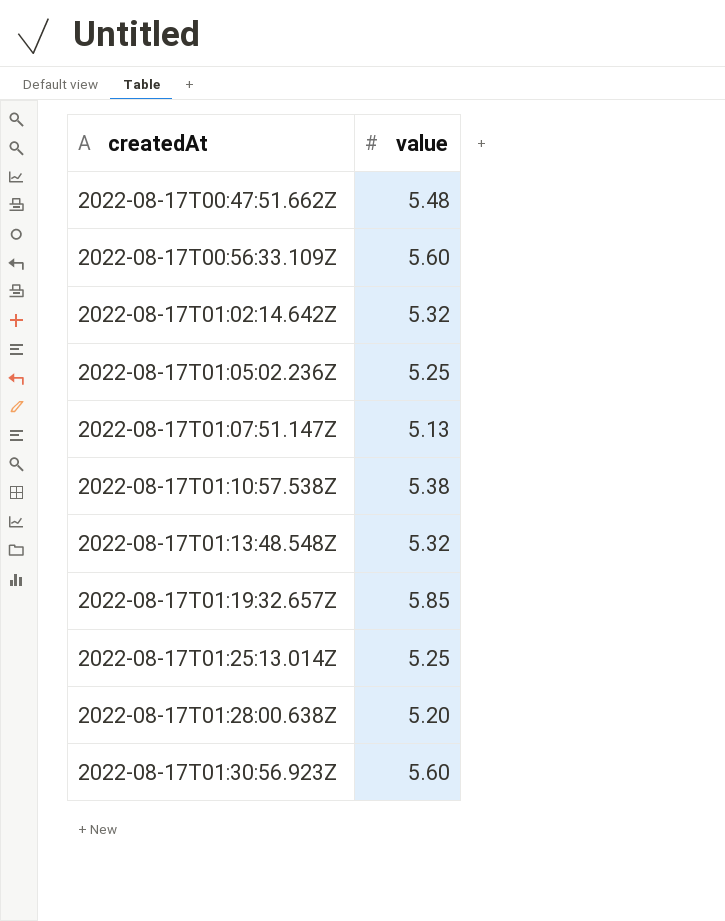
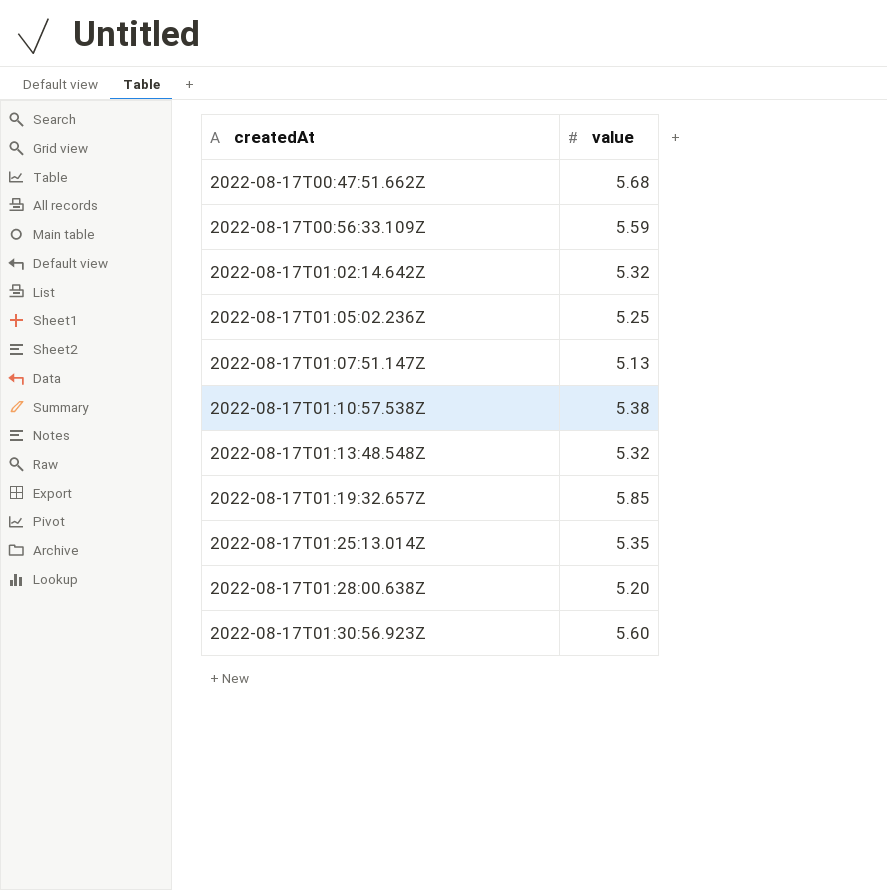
2022-08-17T00:47:51.662Z | value: 5.48 -> 5.68
2022-08-17T00:56:33.109Z | value: 5.60 -> 5.59
2022-08-17T01:25:13.014Z | value: 5.25 -> 5.35

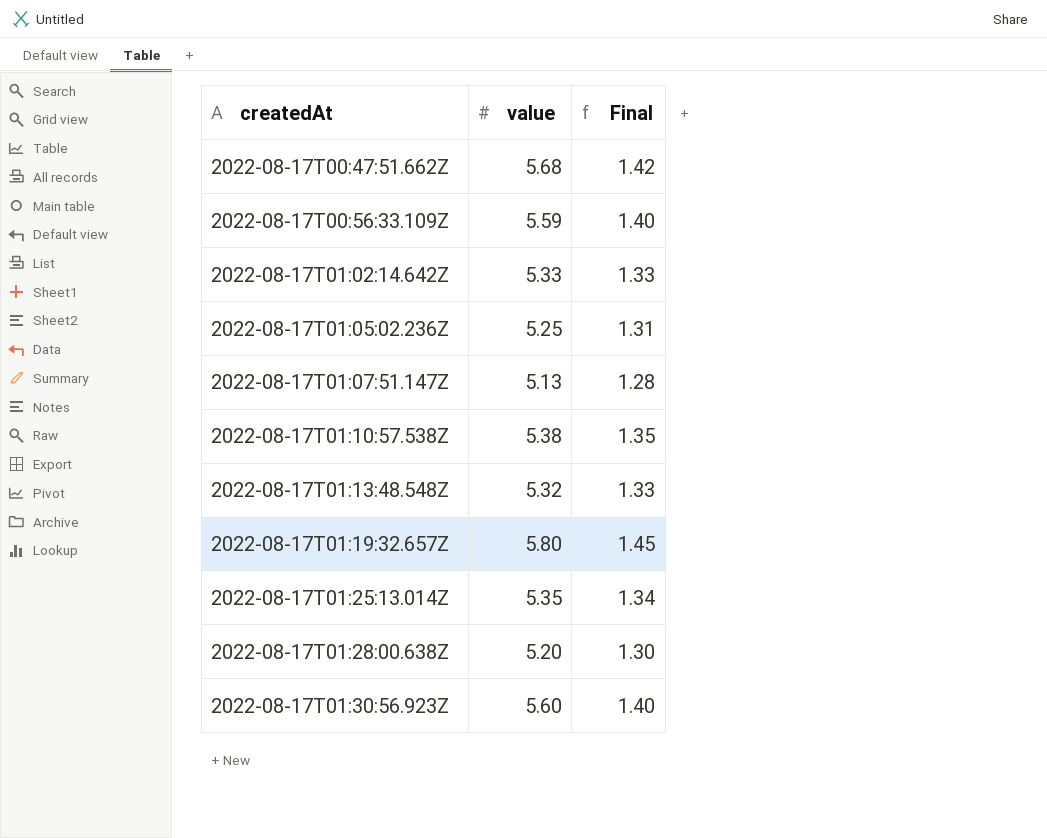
column Final | formula: none -> [value] * 0.25
2022-08-17T01:02:14.642Z | value: 5.32 -> 5.33
2022-08-17T01:19:32.657Z | value: 5.85 -> 5.80

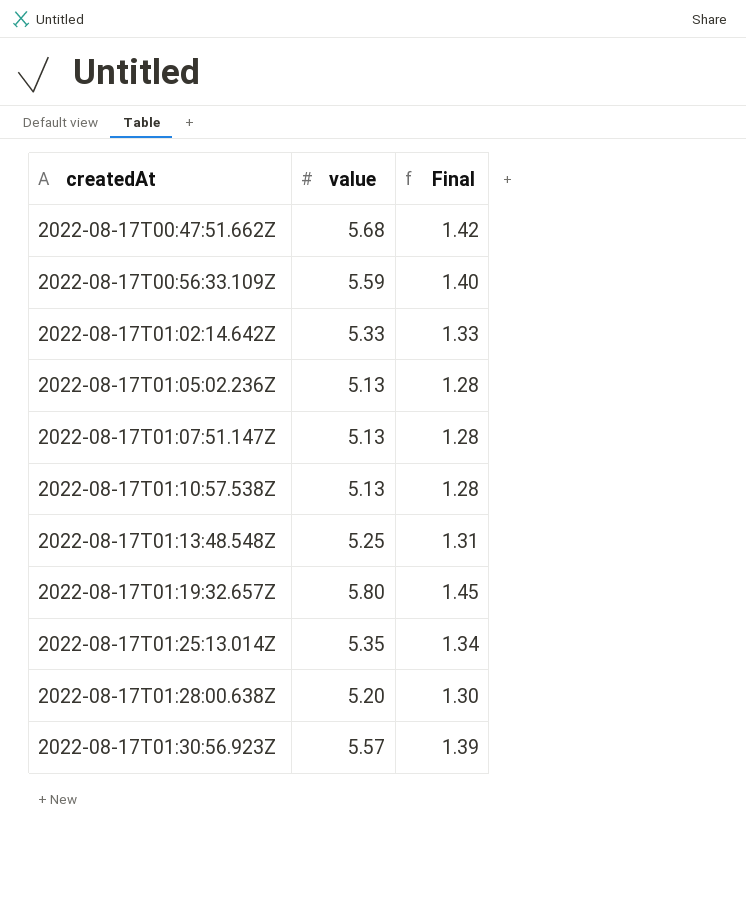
2022-08-17T01:05:02.236Z | value: 5.25 -> 5.13
2022-08-17T01:05:02.236Z | Final: 1.31 -> 1.28
2022-08-17T01:10:57.538Z | value: 5.38 -> 5.13
2022-08-17T01:10:57.538Z | Final: 1.35 -> 1.28
2022-08-17T01:13:48.548Z | value: 5.32 -> 5.25
2022-08-17T01:13:48.548Z | Final: 1.33 -> 1.31
2022-08-17T01:30:56.923Z | value: 5.60 -> 5.57
2022-08-17T01:30:56.923Z | Final: 1.40 -> 1.39

